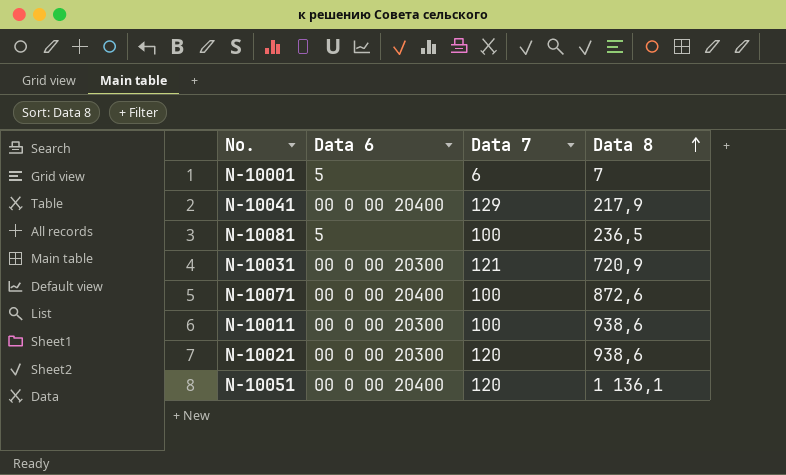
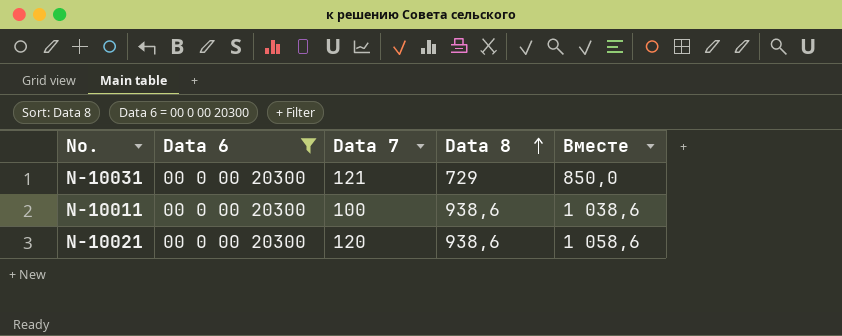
filter: none -> Data 6 = 00 0 00 20300
column Вместе | formula: none -> [Data 7] + [Data 8]
N-10031 | Data 8: 720,9 -> 729

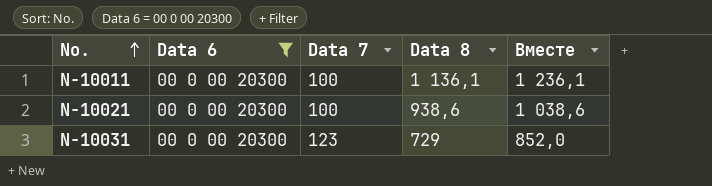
row order: Data 8 ascending -> No. ascending
N-10011 | Data 8: 938,6 -> 1 136,1
N-10011 | Вместе: 1 038,6 -> 1 236,1
N-10021 | Data 7: 120 -> 100
N-10021 | Вместе: 1 058,6 -> 1 038,6
N-10031 | Data 7: 121 -> 123
N-10031 | Вместе: 850,0 -> 852,0

